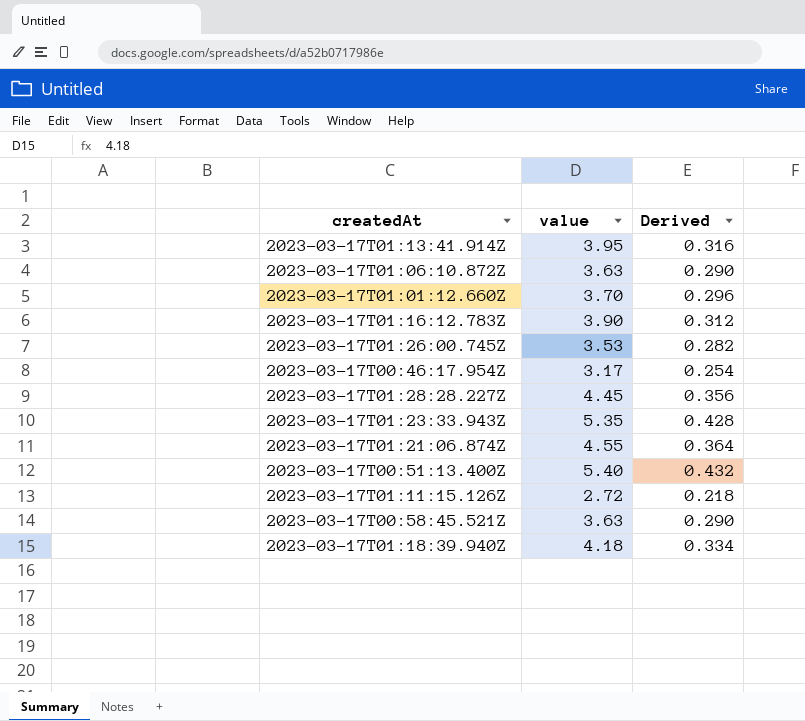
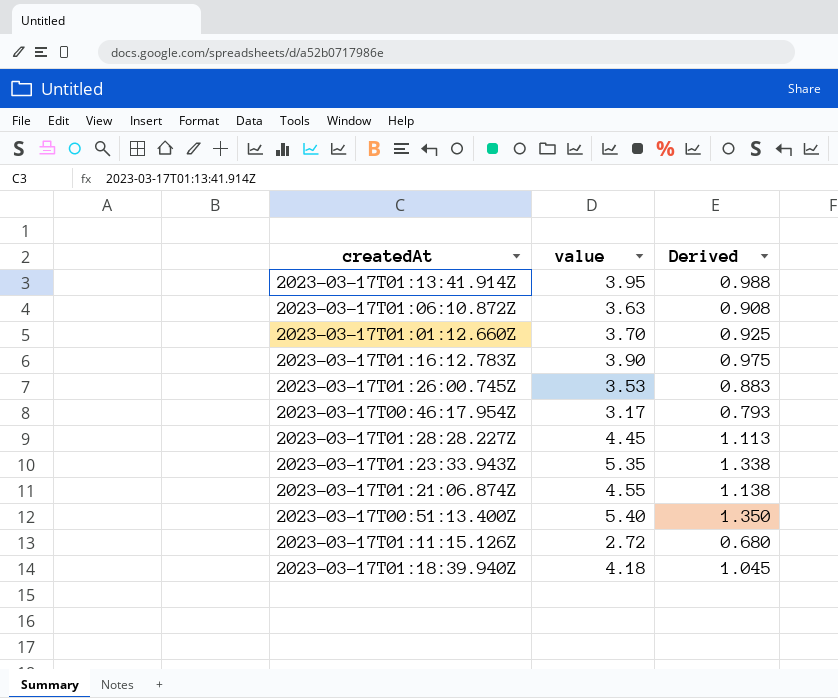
column Derived | formula: [value] * 0.08 -> [value] * 0.25
row 2023-03-17T00:58:45.521Z: 3.63 | 0.290 -> none

